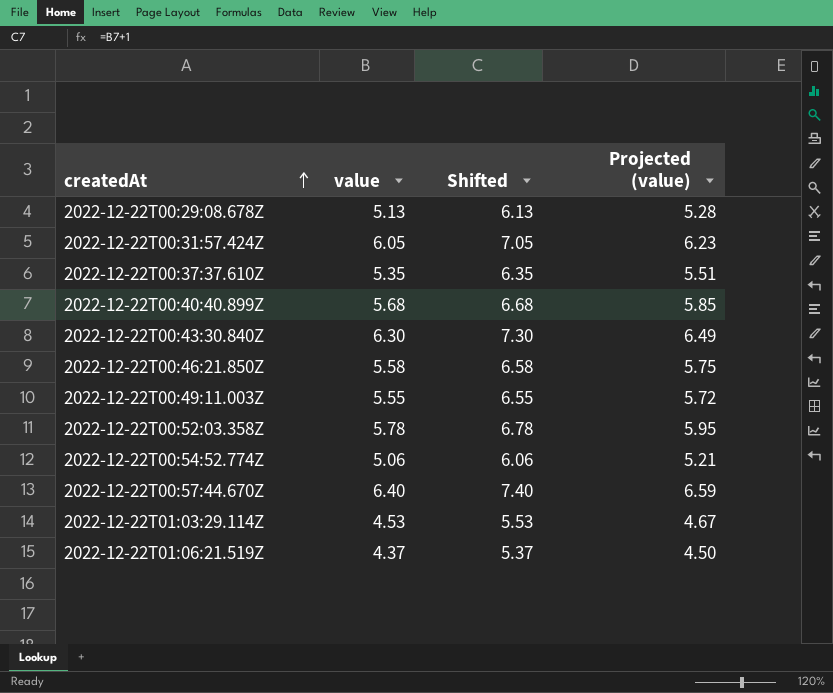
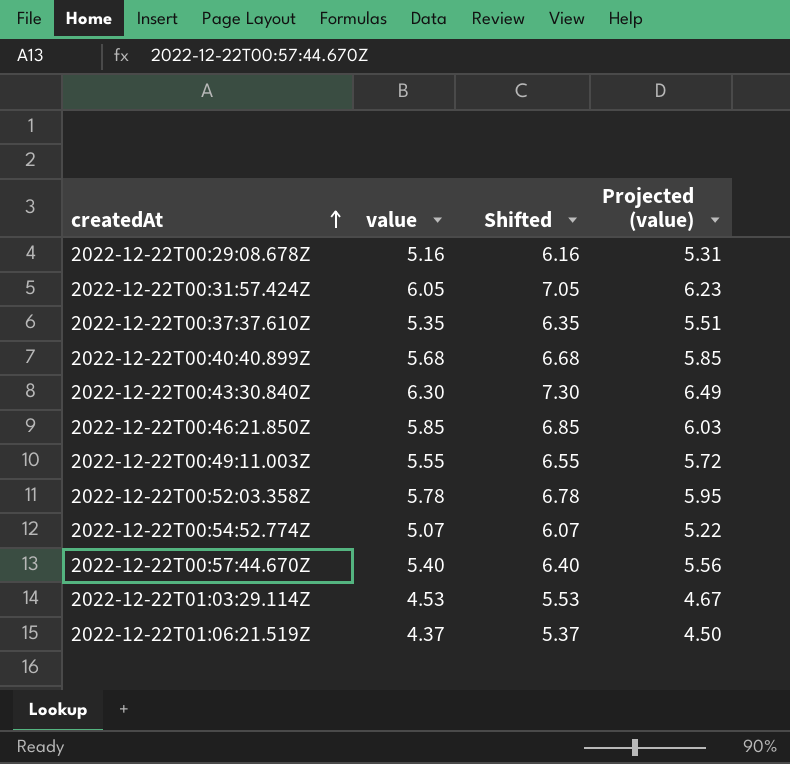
2022-12-22T00:29:08.678Z | value: 5.13 -> 5.16
2022-12-22T00:29:08.678Z | Shifted: 6.13 -> 6.16
2022-12-22T00:29:08.678Z | Projected (value): 5.28 -> 5.31
2022-12-22T00:46:21.850Z | value: 5.58 -> 5.85
2022-12-22T00:46:21.850Z | Shifted: 6.58 -> 6.85
2022-12-22T00:46:21.850Z | Projected (value): 5.75 -> 6.03
2022-12-22T00:54:52.774Z | value: 5.06 -> 5.07
2022-12-22T00:54:52.774Z | Shifted: 6.06 -> 6.07
2022-12-22T00:54:52.774Z | Projected (value): 5.21 -> 5.22
2022-12-22T00:57:44.670Z | value: 6.40 -> 5.40
2022-12-22T00:57:44.670Z | Shifted: 7.40 -> 6.40
2022-12-22T00:57:44.670Z | Projected (value): 6.59 -> 5.56

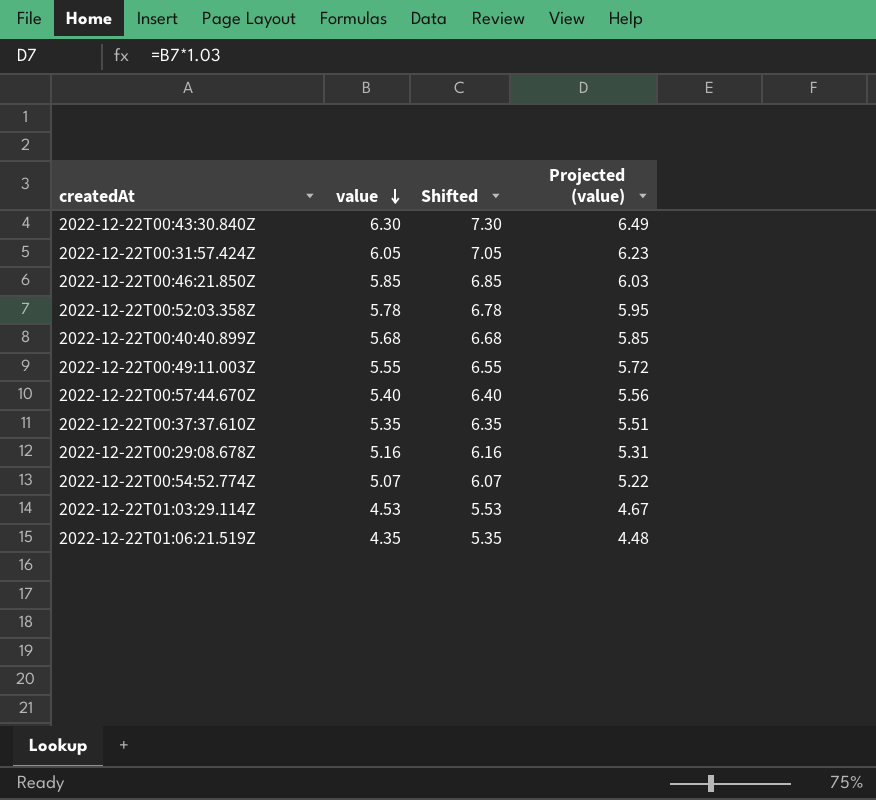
row order: createdAt ascending -> value descending
2022-12-22T01:06:21.519Z | value: 4.37 -> 4.35
2022-12-22T01:06:21.519Z | Shifted: 5.37 -> 5.35
2022-12-22T01:06:21.519Z | Projected (value): 4.50 -> 4.48

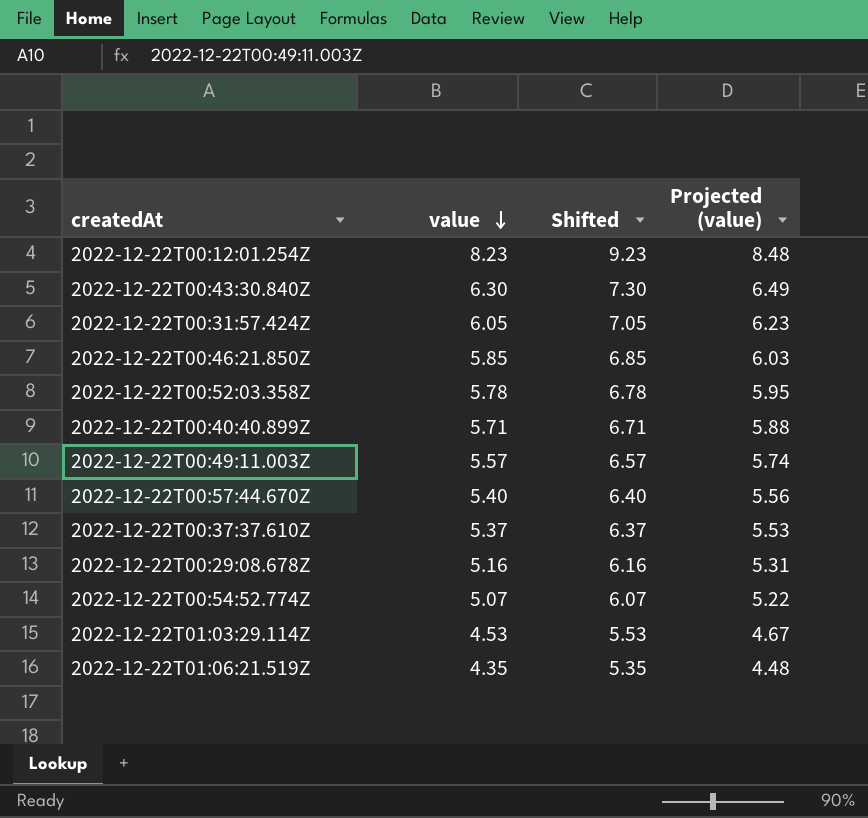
row 2022-12-22T00:12:01.254Z: none -> 8.23 | 9.23 | 8.48
2022-12-22T00:40:40.899Z | value: 5.68 -> 5.71
2022-12-22T00:40:40.899Z | Shifted: 6.68 -> 6.71
2022-12-22T00:40:40.899Z | Projected (value): 5.85 -> 5.88
2022-12-22T00:49:11.003Z | value: 5.55 -> 5.57
2022-12-22T00:49:11.003Z | Shifted: 6.55 -> 6.57
2022-12-22T00:49:11.003Z | Projected (value): 5.72 -> 5.74
2022-12-22T00:37:37.610Z | value: 5.35 -> 5.37
2022-12-22T00:37:37.610Z | Shifted: 6.35 -> 6.37
2022-12-22T00:37:37.610Z | Projected (value): 5.51 -> 5.53

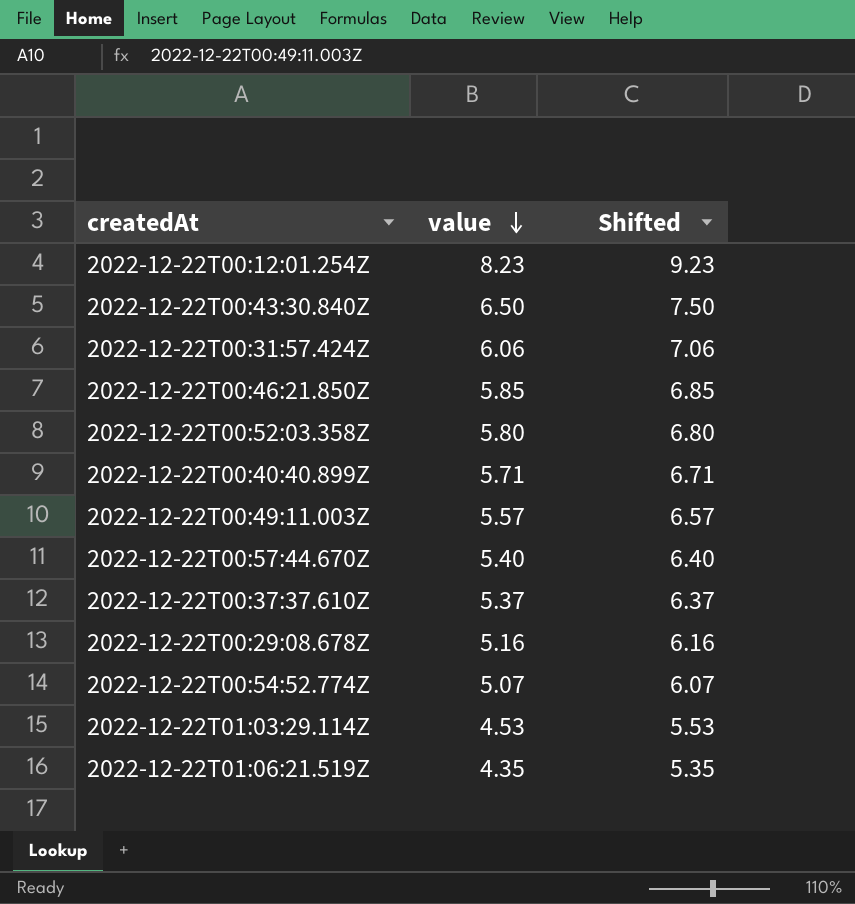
column Projected (value) | formula: [value] * 1.03 -> none
2022-12-22T00:43:30.840Z | value: 6.30 -> 6.50
2022-12-22T00:43:30.840Z | Shifted: 7.30 -> 7.50
2022-12-22T00:31:57.424Z | value: 6.05 -> 6.06
2022-12-22T00:31:57.424Z | Shifted: 7.05 -> 7.06
2022-12-22T00:52:03.358Z | value: 5.78 -> 5.80
2022-12-22T00:52:03.358Z | Shifted: 6.78 -> 6.80

